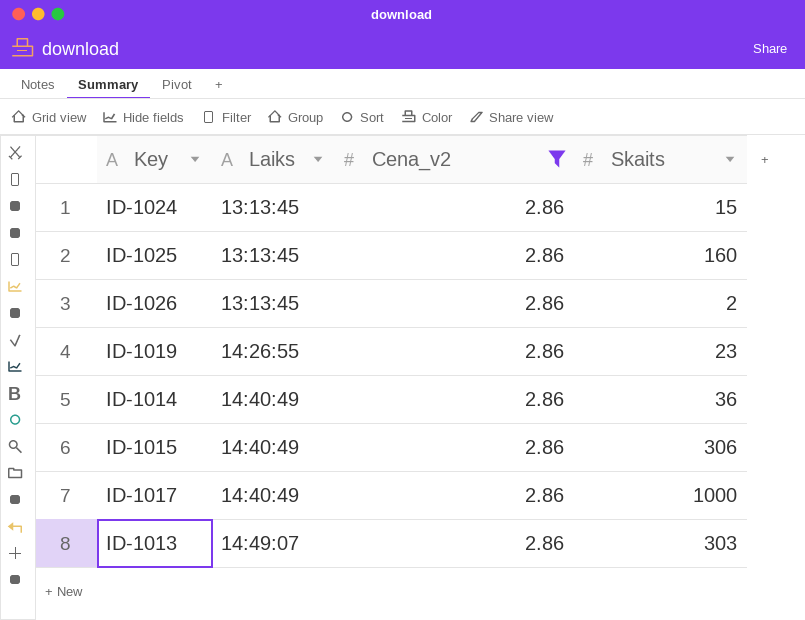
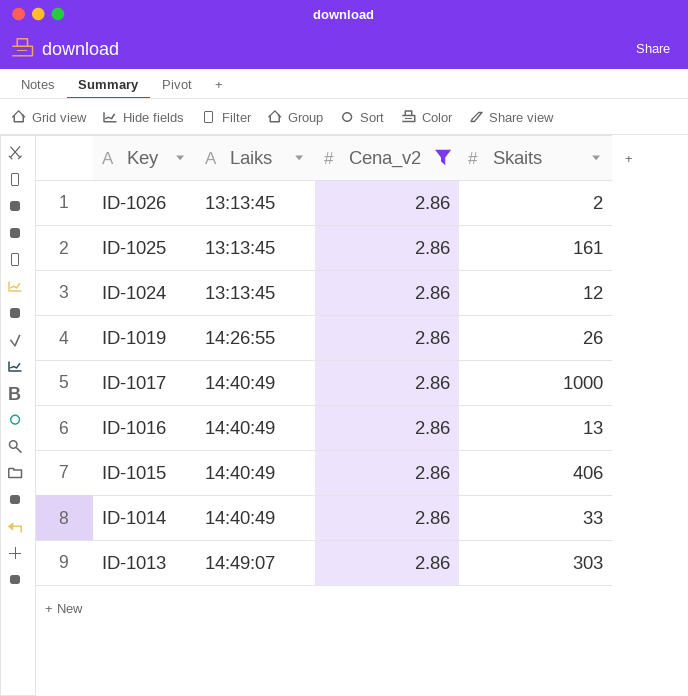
row order: Laiks ascending -> Key descending
ID-1025 | Skaits: 160 -> 161
ID-1024 | Skaits: 15 -> 12
ID-1019 | Skaits: 23 -> 26
row ID-1016: none -> 14:40:49 | 2.86 | 13
ID-1015 | Skaits: 306 -> 406
ID-1014 | Skaits: 36 -> 33

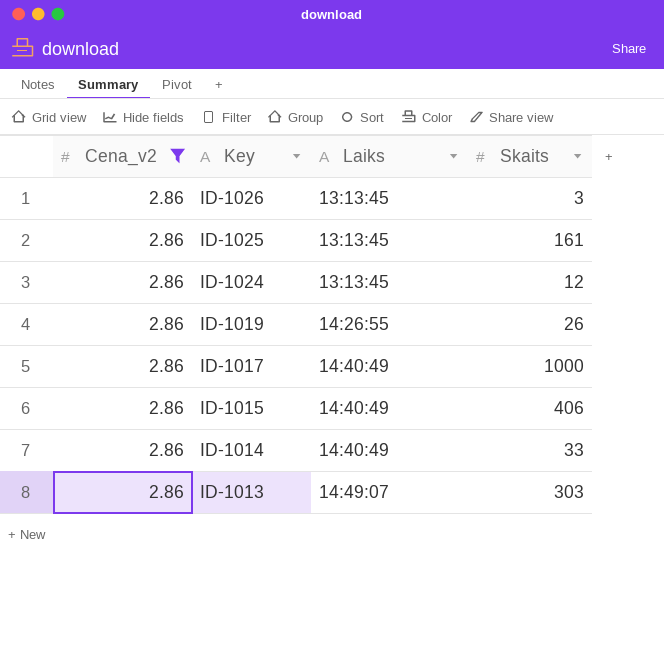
column Cena_v2 | position: 3 -> 1
row ID-1016: 14:40:49 | 2.86 | 13 -> none
ID-1026 | Skaits: 2 -> 3

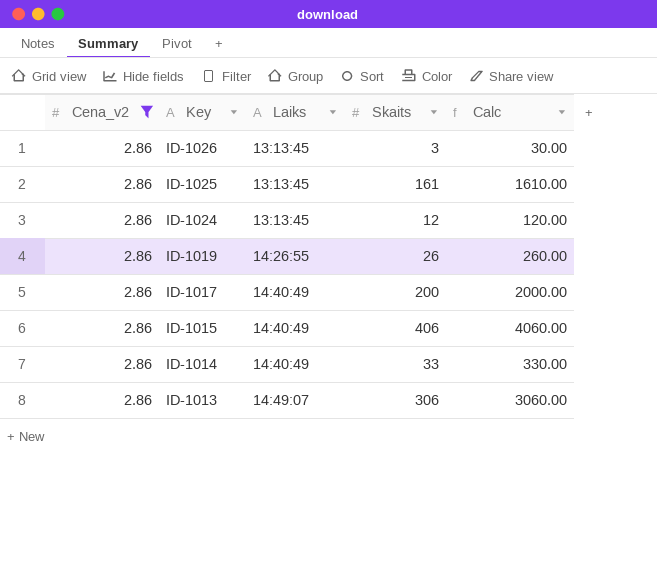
column Calc | formula: none -> [Skaits] * 10
ID-1017 | Skaits: 1000 -> 200
ID-1013 | Skaits: 303 -> 306

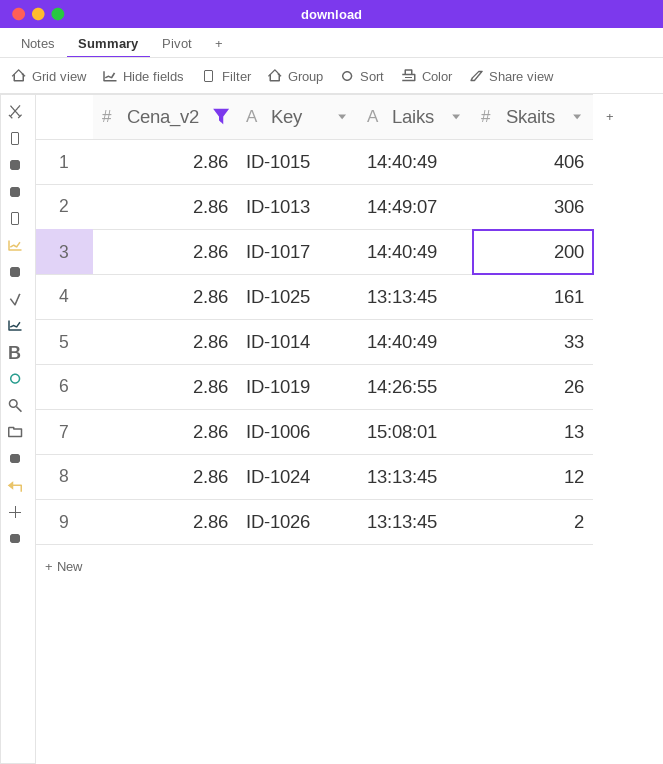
row order: Key descending -> Skaits descending
column Calc | formula: [Skaits] * 10 -> none
row ID-1006: none -> 2.86 | 15:08:01 | 13
ID-1026 | Skaits: 3 -> 2

